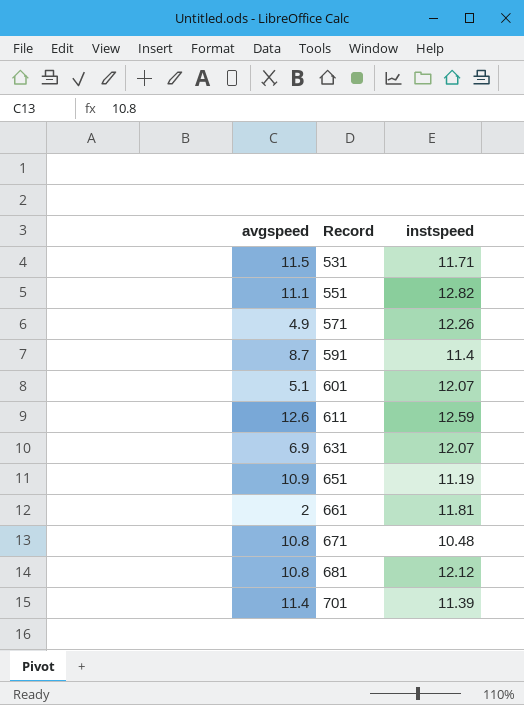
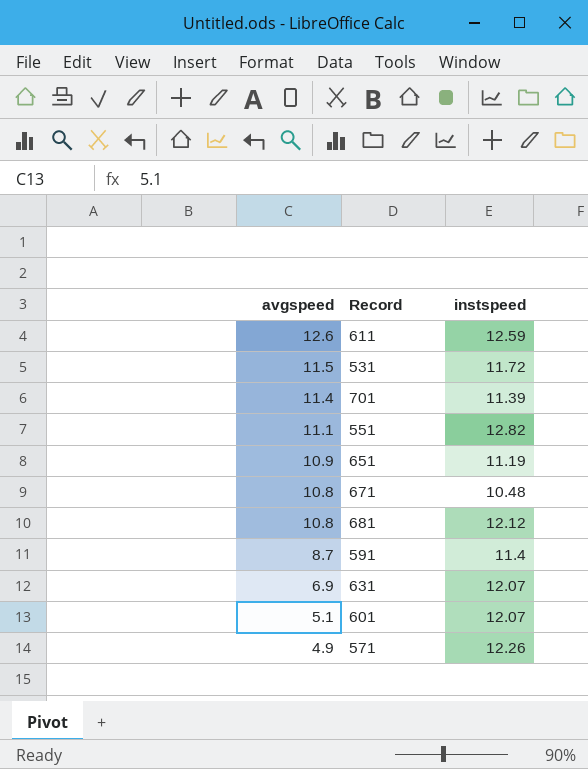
row order: Record ascending -> avgspeed descending
row 661: 2 | 11.81 -> none
531 | instspeed: 11.71 -> 11.72

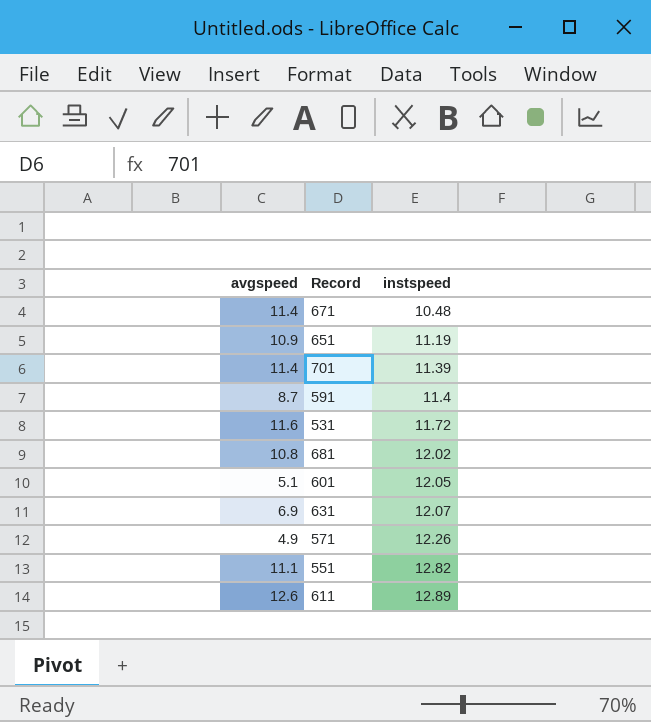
row order: avgspeed descending -> instspeed ascending
671 | avgspeed: 10.8 -> 11.4
531 | avgspeed: 11.5 -> 11.6
681 | instspeed: 12.12 -> 12.02
601 | instspeed: 12.07 -> 12.05
611 | instspeed: 12.59 -> 12.89

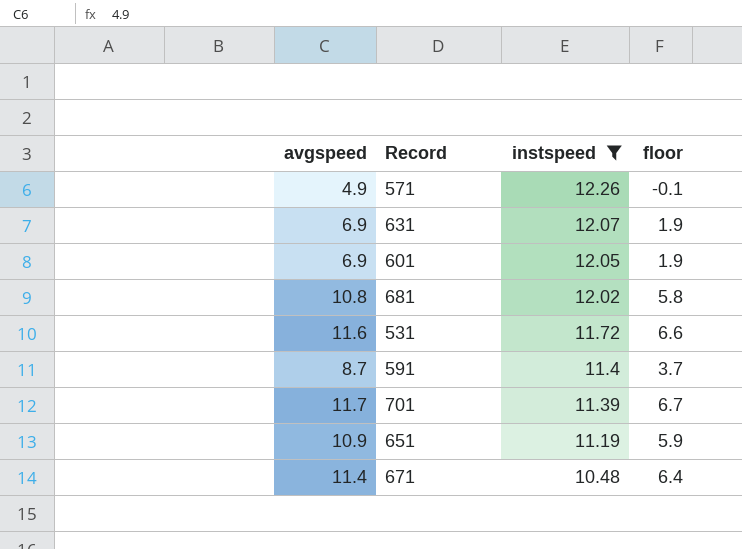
filter: none -> instspeed <= 12.26
row order: instspeed ascending -> instspeed descending
column floor | formula: none -> [avgspeed] - 5
601 | avgspeed: 5.1 -> 6.9
701 | avgspeed: 11.4 -> 11.7

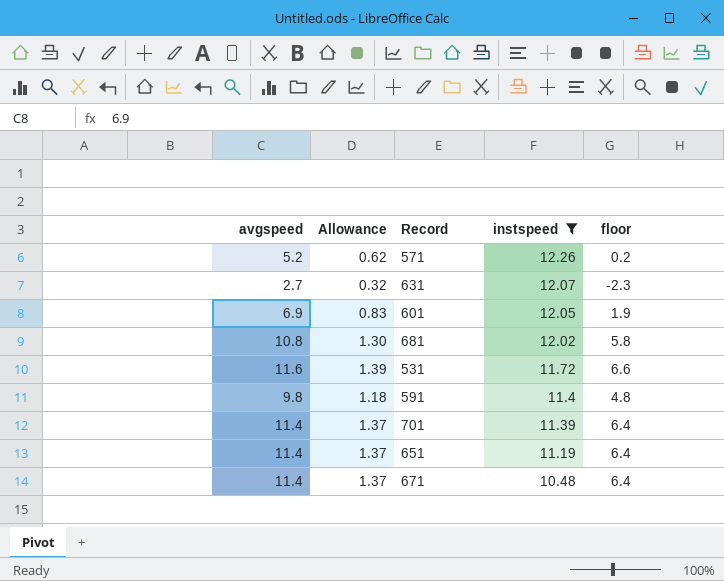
column Allowance | formula: none -> [avgspeed] * 0.12
571 | avgspeed: 4.9 -> 5.2
571 | floor: -0.1 -> 0.2
631 | avgspeed: 6.9 -> 2.7
631 | floor: 1.9 -> -2.3
591 | avgspeed: 8.7 -> 9.8
591 | floor: 3.7 -> 4.8
701 | avgspeed: 11.7 -> 11.4
701 | floor: 6.7 -> 6.4
651 | avgspeed: 10.9 -> 11.4
651 | floor: 5.9 -> 6.4

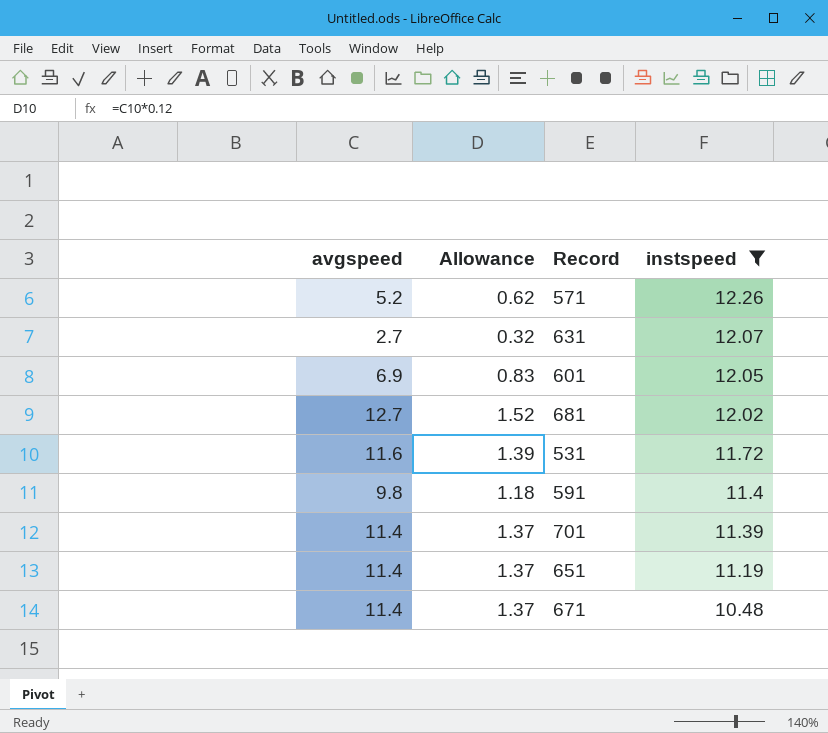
column floor | formula: [avgspeed] - 5 -> none
681 | avgspeed: 10.8 -> 12.7
681 | Allowance: 1.30 -> 1.52

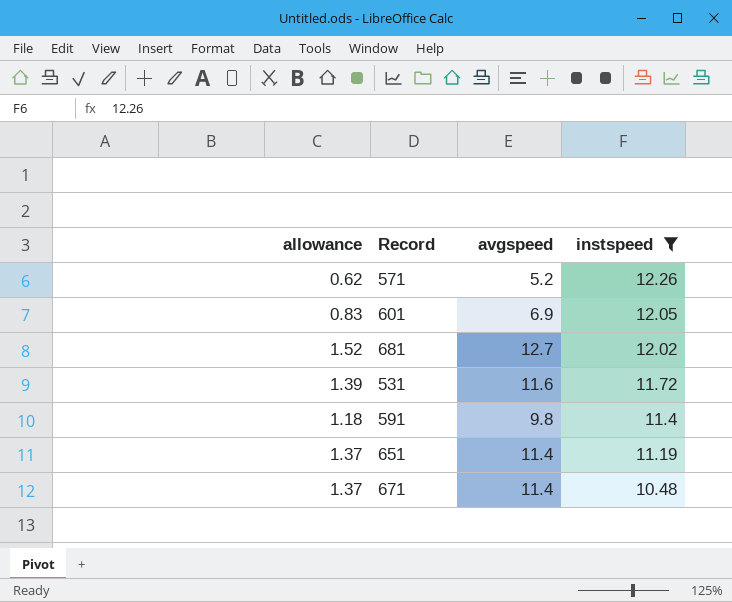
column name: Allowance -> allowance
column avgspeed | position: 1 -> 3
row 631: 2.7 | 0.32 | 12.07 -> none
row 701: 11.4 | 1.37 | 11.39 -> none

